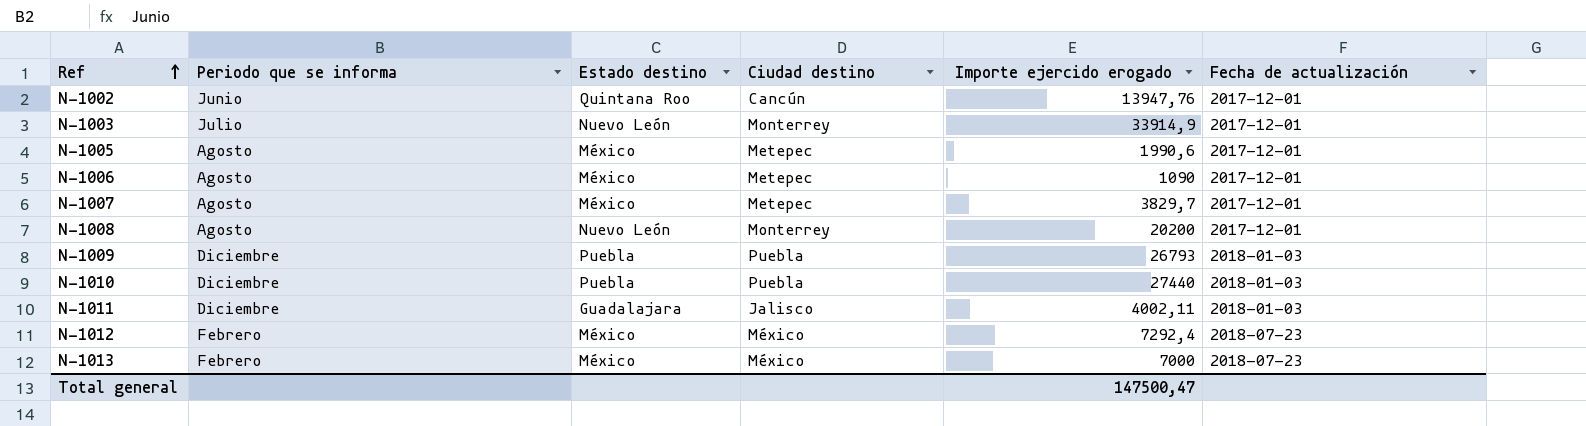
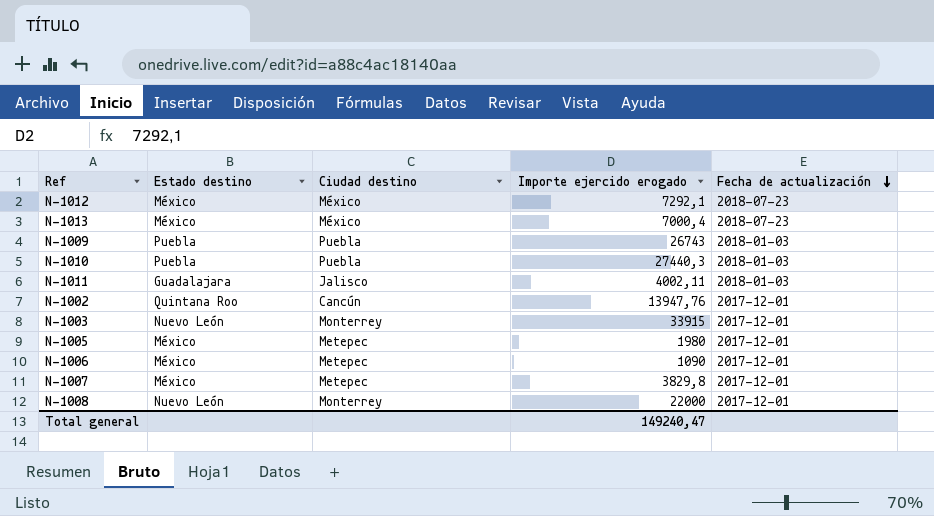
row order: Ref ascending -> Fecha de actualización descending
column Periodo que se informa | position: 2 -> none
N-1012 | Importe ejercido erogado: 7292,4 -> 7292,1
N-1013 | Importe ejercido erogado: 7000 -> 7000,4
N-1009 | Importe ejercido erogado: 26793 -> 26743
N-1010 | Importe ejercido erogado: 27440 -> 27440,3
N-1003 | Importe ejercido erogado: 33914,9 -> 33915
N-1005 | Importe ejercido erogado: 1990,6 -> 1980
N-1007 | Importe ejercido erogado: 3829,7 -> 3829,8
N-1008 | Importe ejercido erogado: 20200 -> 22000
Total general | Importe ejercido erogado: 147500,47 -> 149240,47

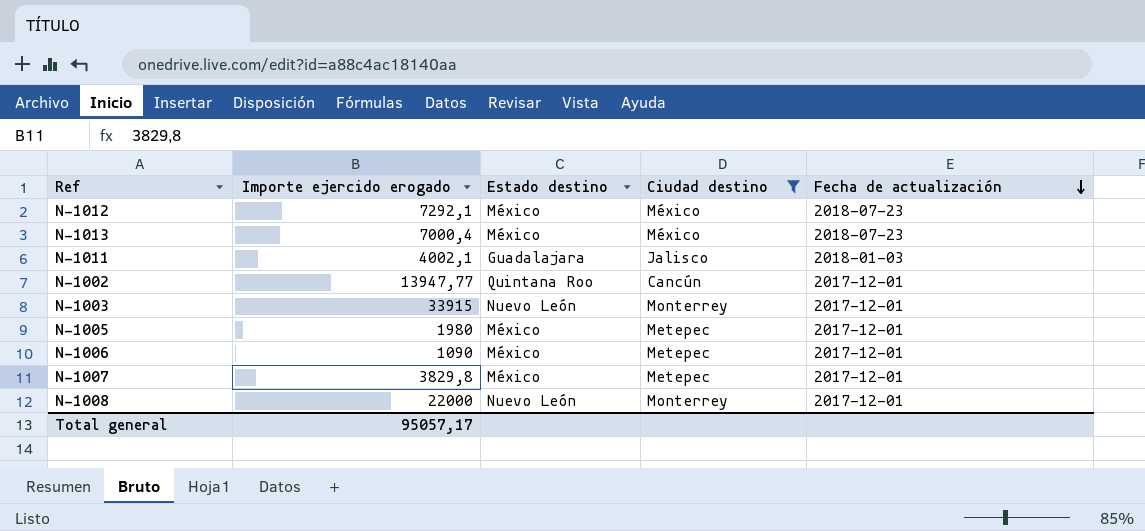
filter: none -> Ciudad destino != Puebla
column Importe ejercido erogado | position: 4 -> 2
N-1011 | Importe ejercido erogado: 4002,11 -> 4002,1
N-1002 | Importe ejercido erogado: 13947,76 -> 13947,77
Total general | Importe ejercido erogado: 149240,47 -> 95057,17

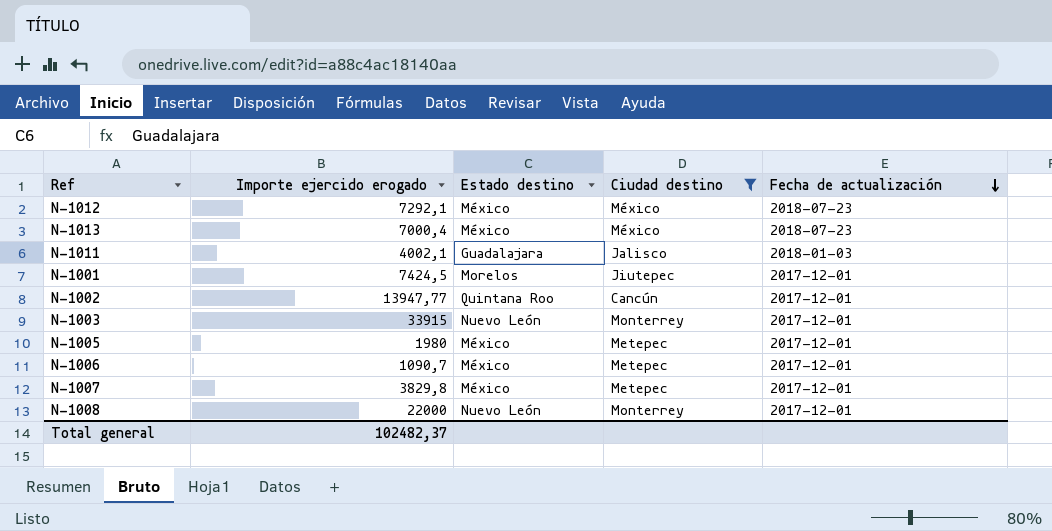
row N-1001: none -> 7424,5 | Morelos | Jiutepec | 2017-12-01
N-1006 | Importe ejercido erogado: 1090 -> 1090,7
Total general | Importe ejercido erogado: 95057,17 -> 102482,37

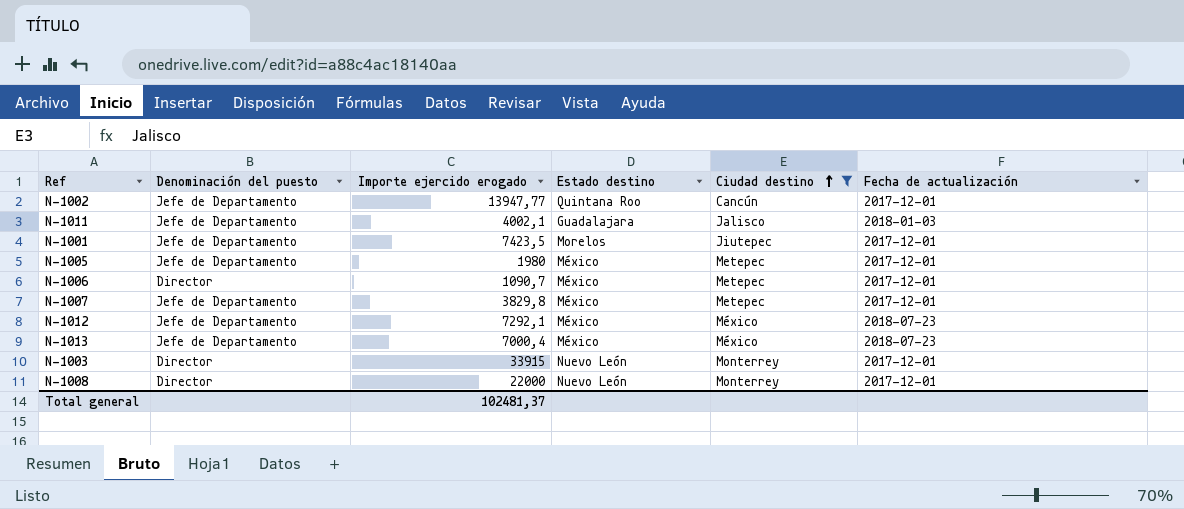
row order: Fecha de actualización descending -> Ciudad destino ascending
column Denominación del puesto | position: none -> 2
N-1001 | Importe ejercido erogado: 7424,5 -> 7423,5
Total general | Importe ejercido erogado: 102482,37 -> 102481,37

